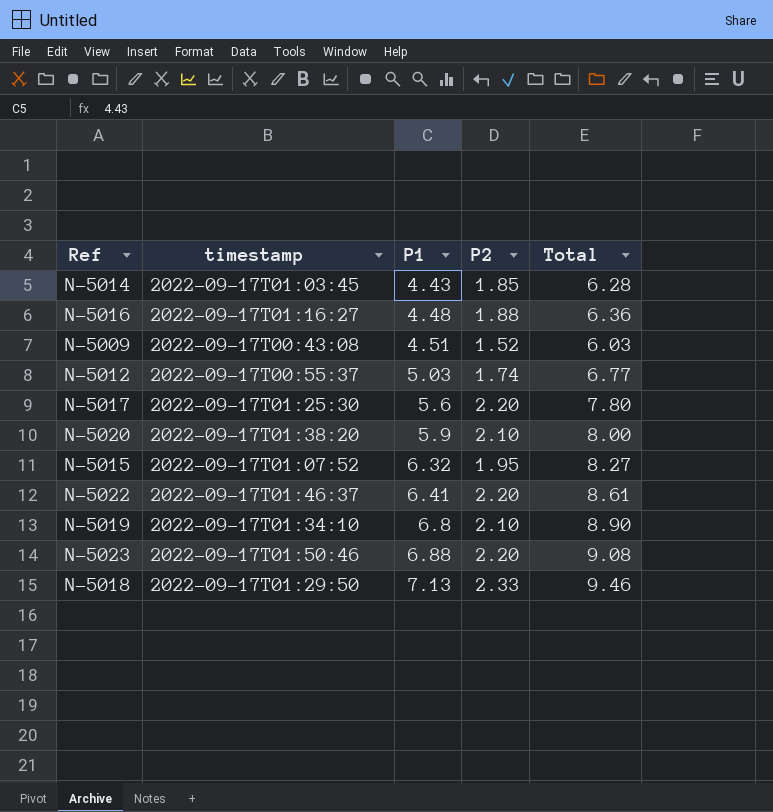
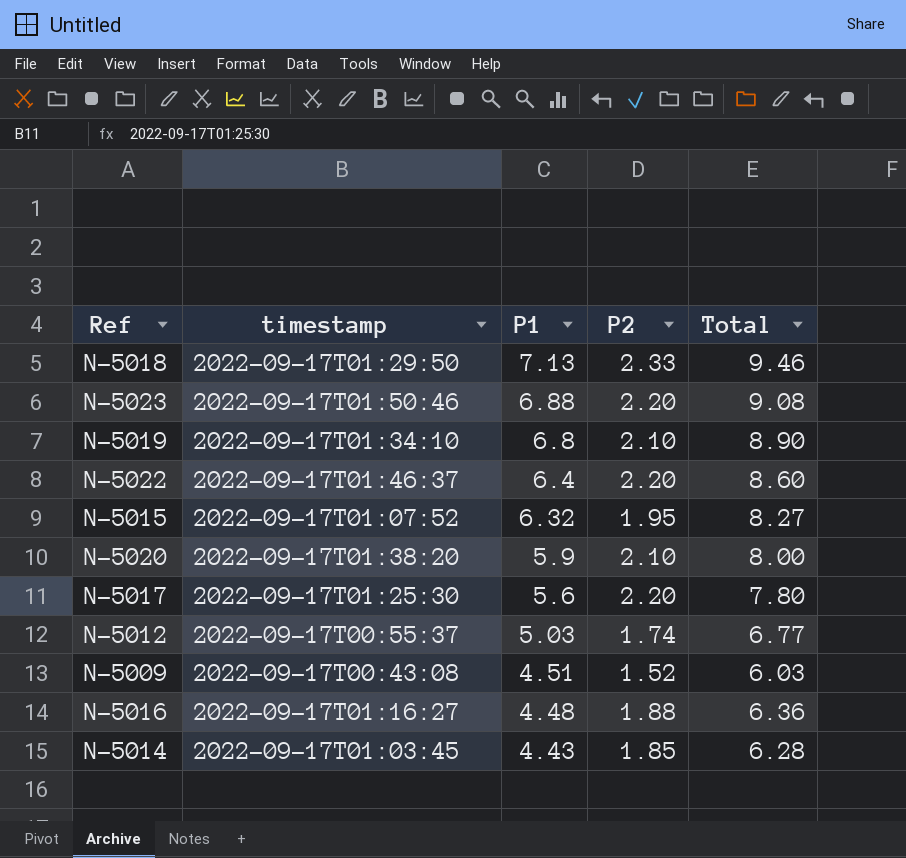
row order: P1 ascending -> P1 descending
N-5022 | P1: 6.41 -> 6.4
N-5022 | Total: 8.61 -> 8.60

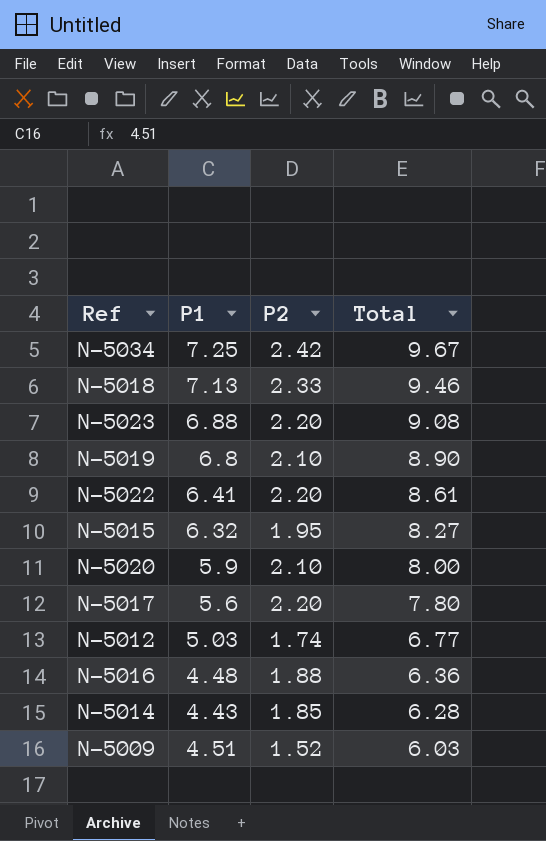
row order: P1 descending -> Total descending
column timestamp | position: 2 -> none
row N-5034: none -> 7.25 | 2.42 | 9.67
N-5022 | P1: 6.4 -> 6.41
N-5022 | Total: 8.60 -> 8.61

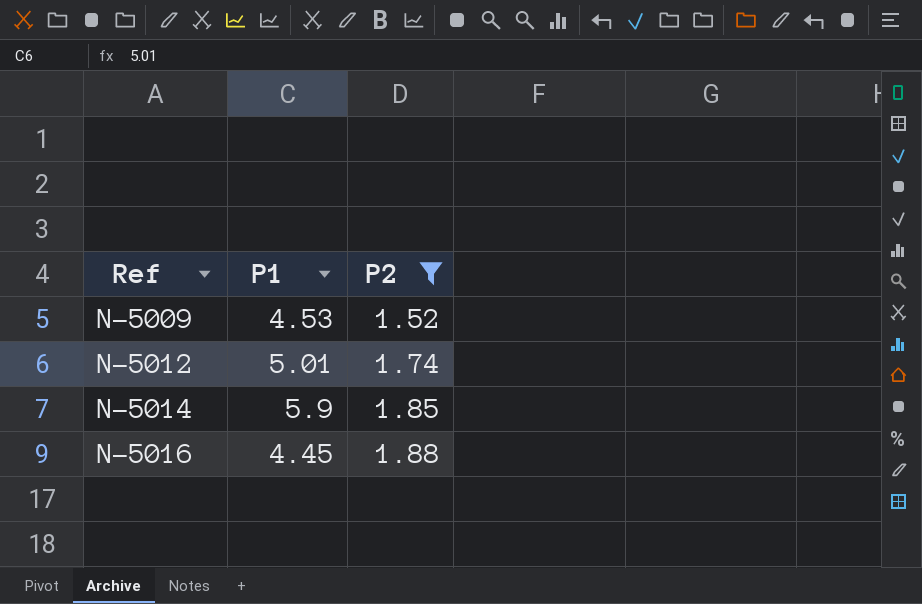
filter: none -> P2 <= 1.88
row order: Total descending -> Ref ascending
column Total | formula: [P1] + [P2] -> none
N-5009 | P1: 4.51 -> 4.53
N-5012 | P1: 5.03 -> 5.01
N-5014 | P1: 4.43 -> 5.9
N-5016 | P1: 4.48 -> 4.45

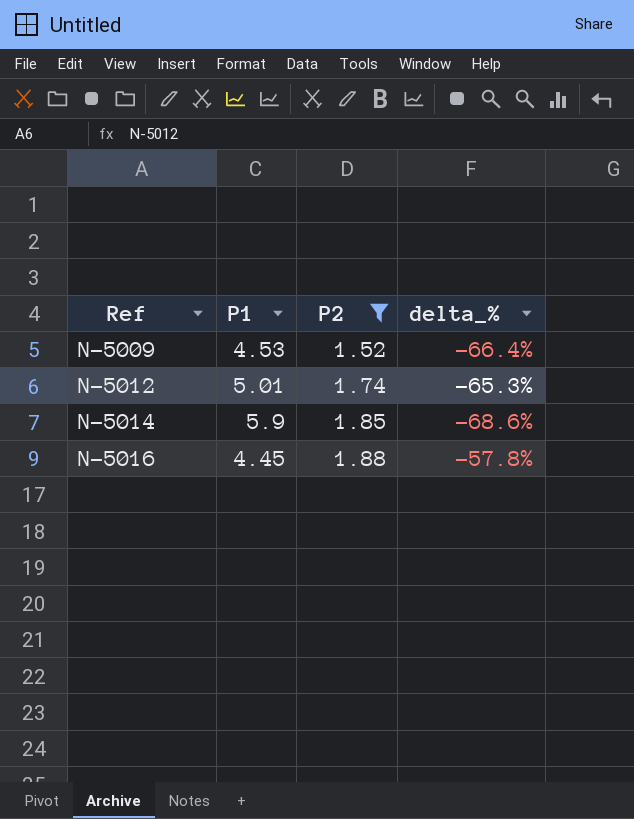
column delta_% | formula: none -> ([P2] - [P1]) / [P1]

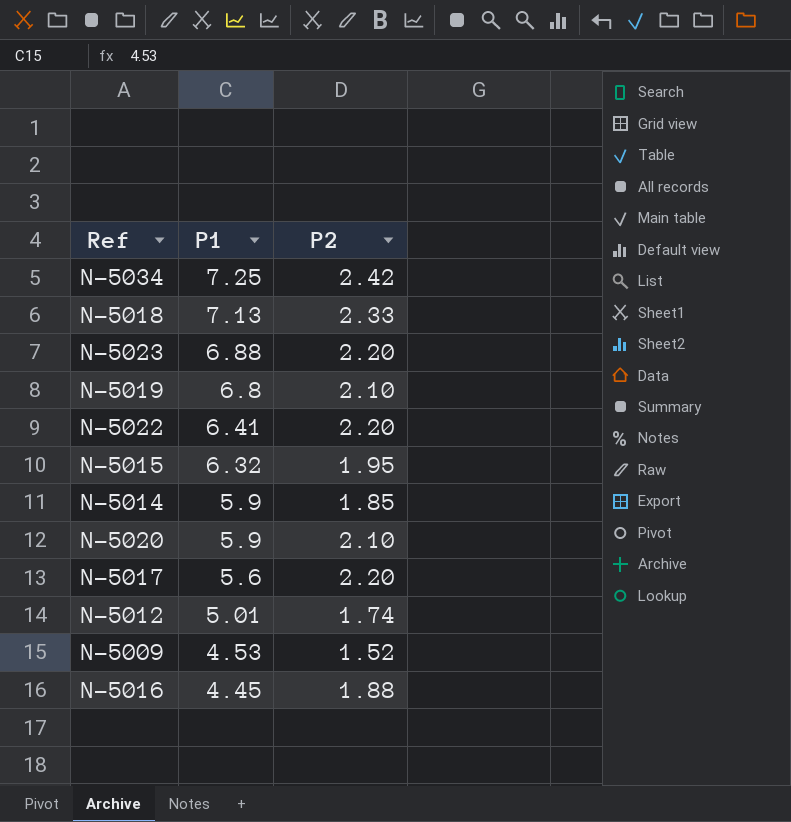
filter: P2 <= 1.88 -> none
row order: Ref ascending -> P1 descending
column delta_% | formula: ([P2] - [P1]) / [P1] -> none

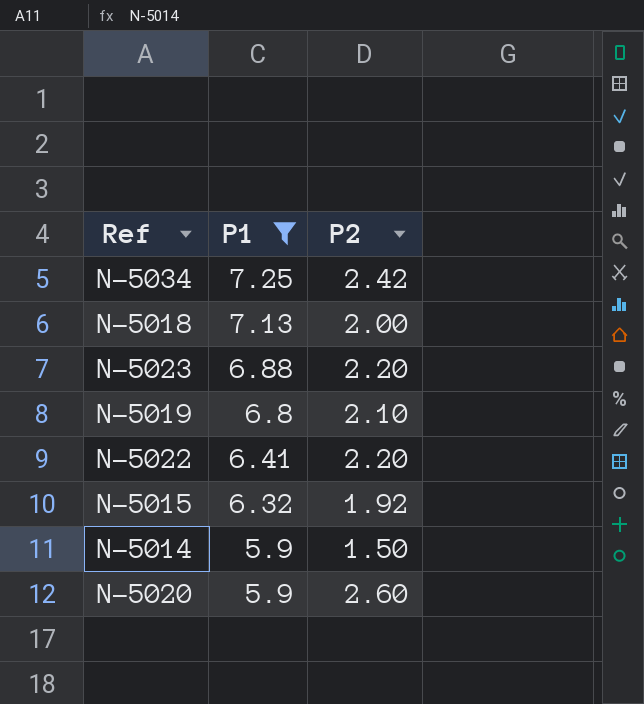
filter: none -> P1 >= 5.9
N-5018 | P2: 2.33 -> 2.00
N-5015 | P2: 1.95 -> 1.92
N-5014 | P2: 1.85 -> 1.50
N-5020 | P2: 2.10 -> 2.60

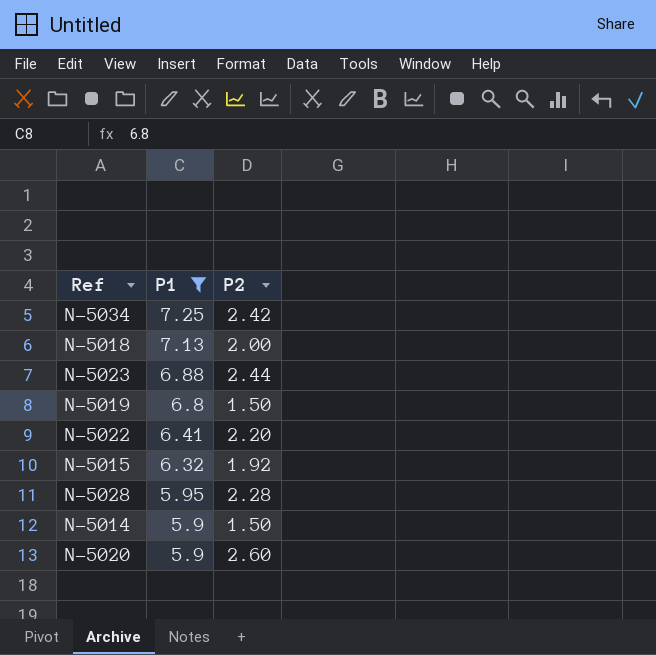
N-5023 | P2: 2.20 -> 2.44
N-5019 | P2: 2.10 -> 1.50
row N-5028: none -> 5.95 | 2.28

